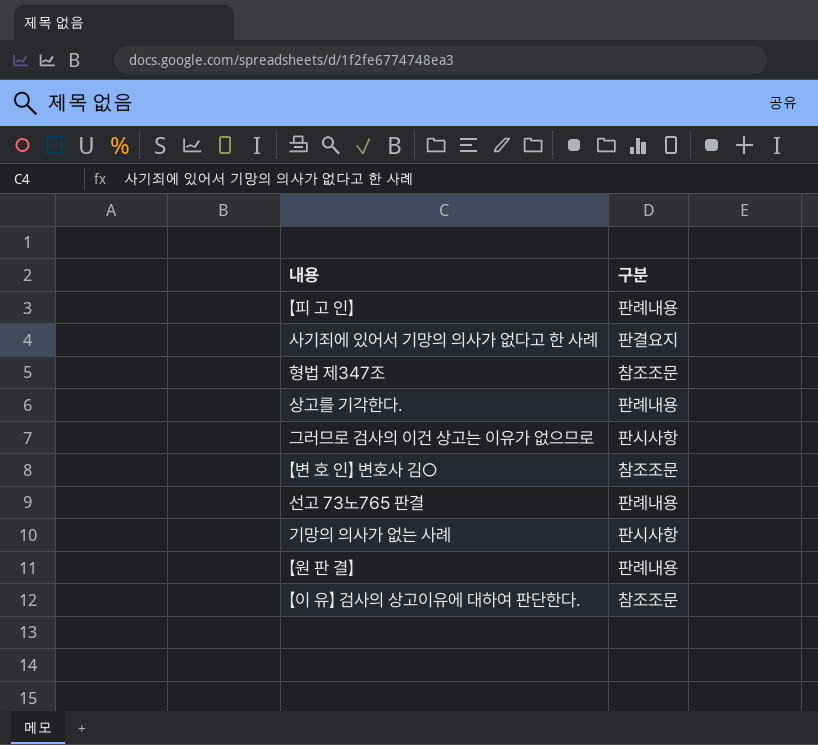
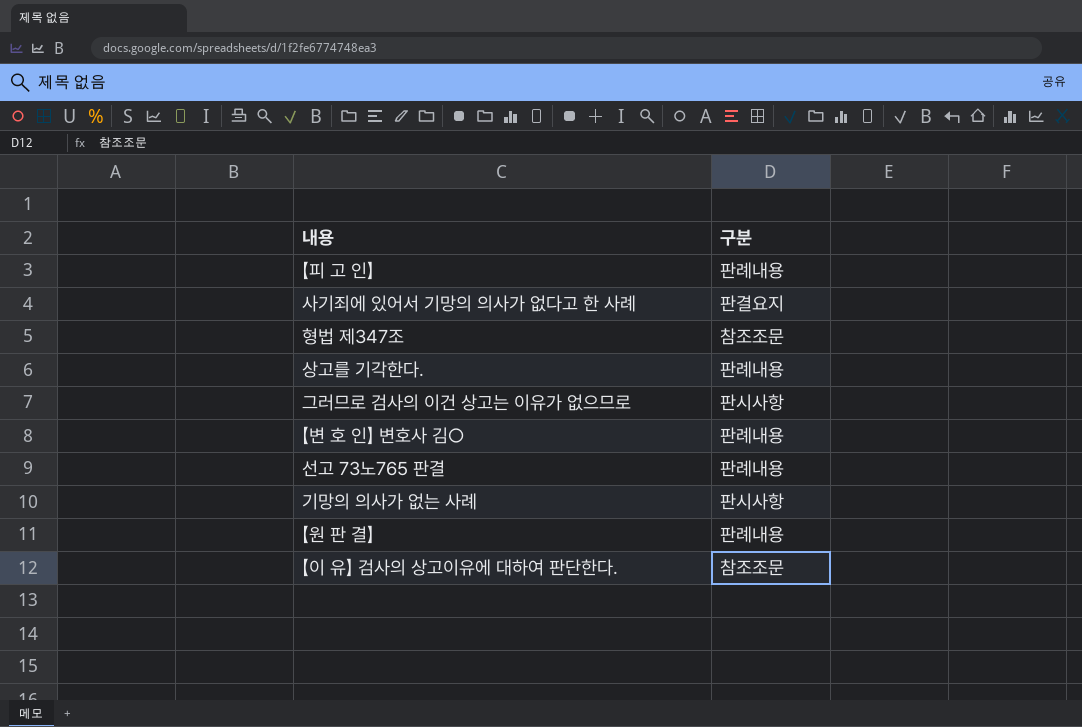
【변 호 인】 변호사 김○ | 구분: 참조조문 -> 판례내용

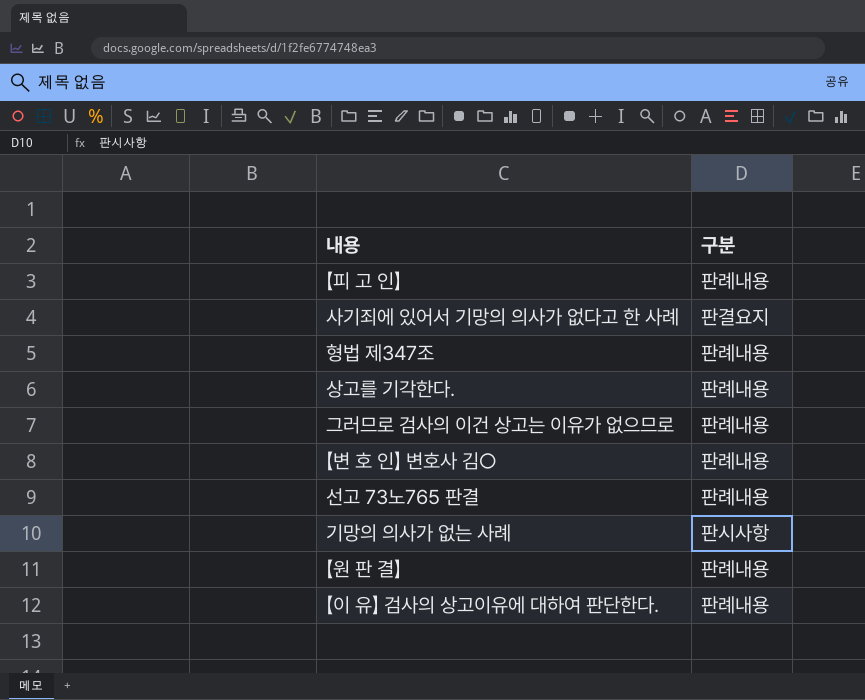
형법 제347조 | 구분: 참조조문 -> 판례내용
그러므로 검사의 이건 상고는 이유가 없으므로 | 구분: 판시사항 -> 판례내용
【이 유】 검사의 상고이유에 대하여 판단한다. | 구분: 참조조문 -> 판례내용

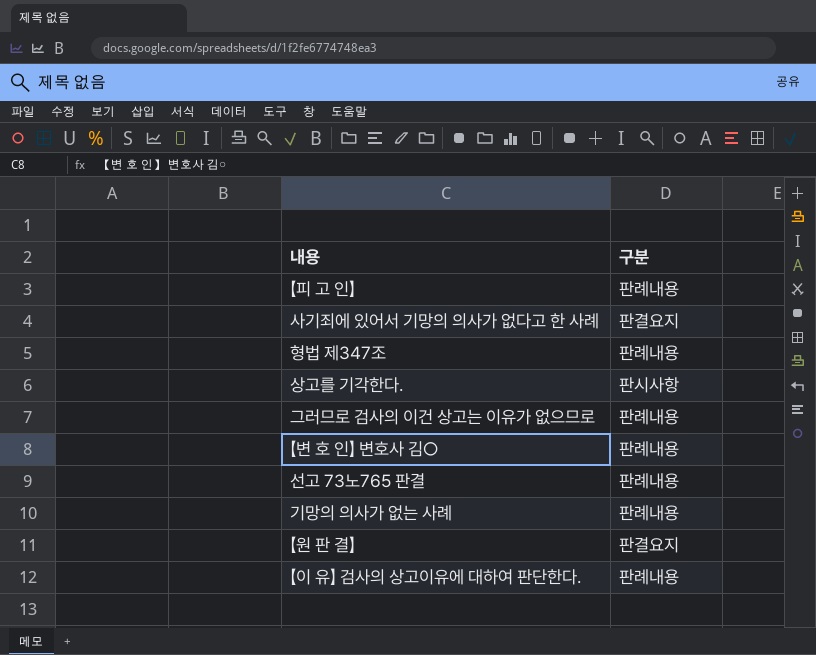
상고를 기각한다. | 구분: 판례내용 -> 판시사항
기망의 의사가 없는 사례 | 구분: 판시사항 -> 판례내용
【원 판 결】 | 구분: 판례내용 -> 판결요지

